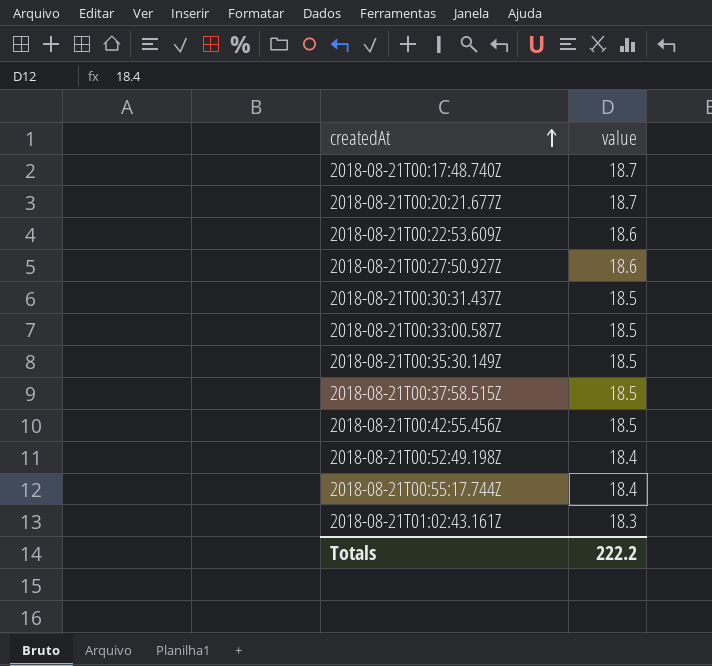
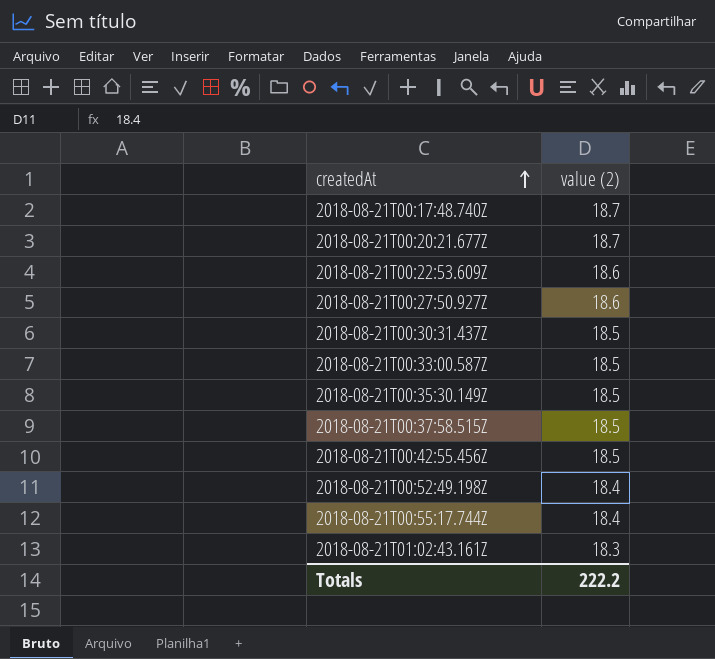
column name: value -> value (2)

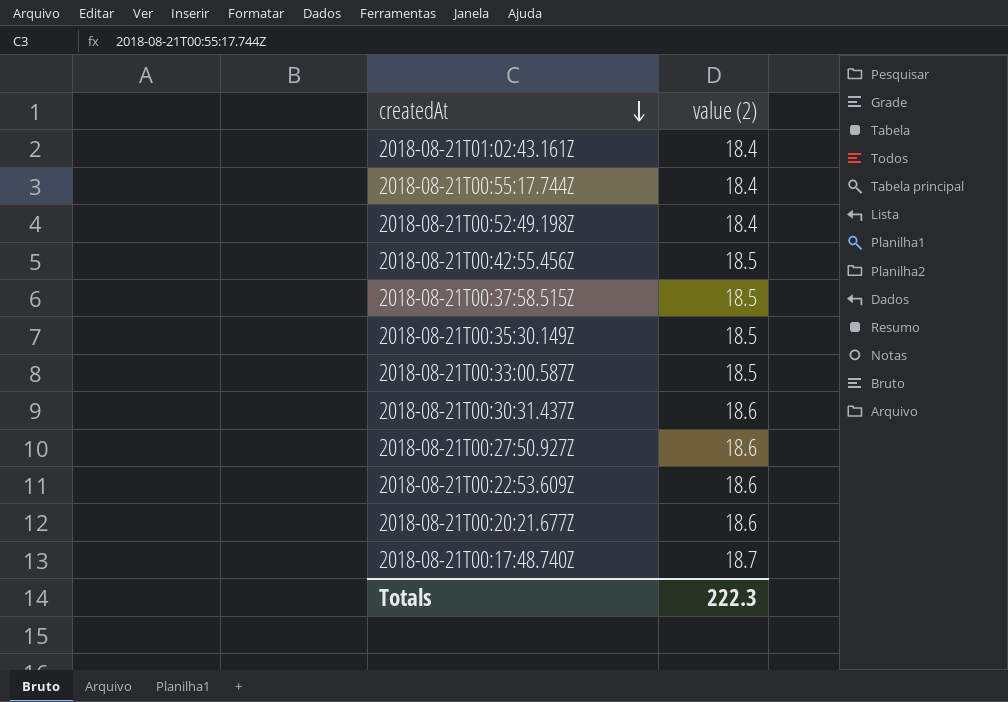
row order: createdAt ascending -> createdAt descending
2018-08-21T01:02:43.161Z | value (2): 18.3 -> 18.4
2018-08-21T00:30:31.437Z | value (2): 18.5 -> 18.6
2018-08-21T00:20:21.677Z | value (2): 18.7 -> 18.6
Totals | value (2): 222.2 -> 222.3

